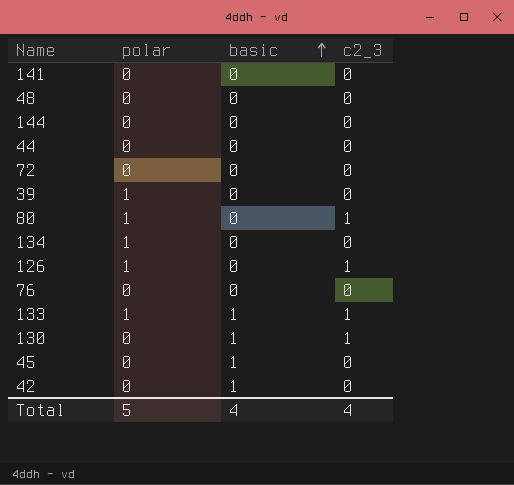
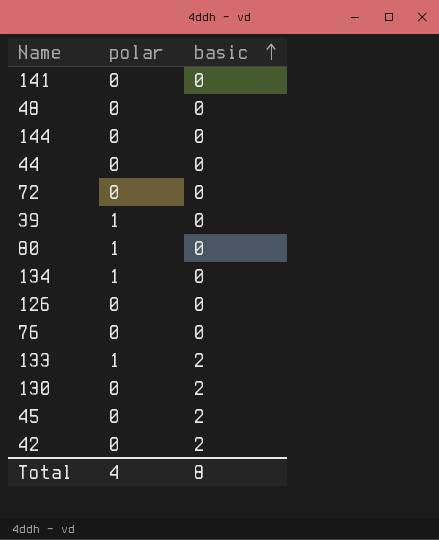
column c2_3 | position: 4 -> none
126 | polar: 1 -> 0
133 | basic: 1 -> 2
130 | basic: 1 -> 2
45 | basic: 1 -> 2
42 | basic: 1 -> 2
Total | polar: 5 -> 4
Total | basic: 4 -> 8

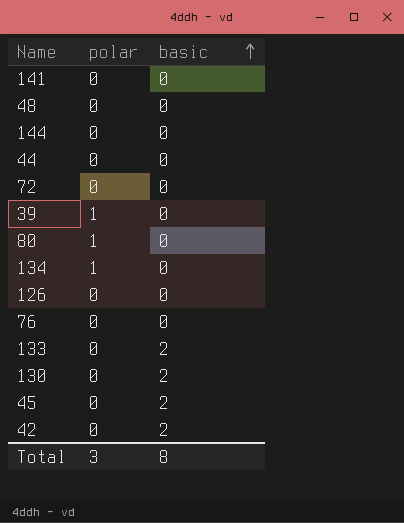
133 | polar: 1 -> 0
Total | polar: 4 -> 3

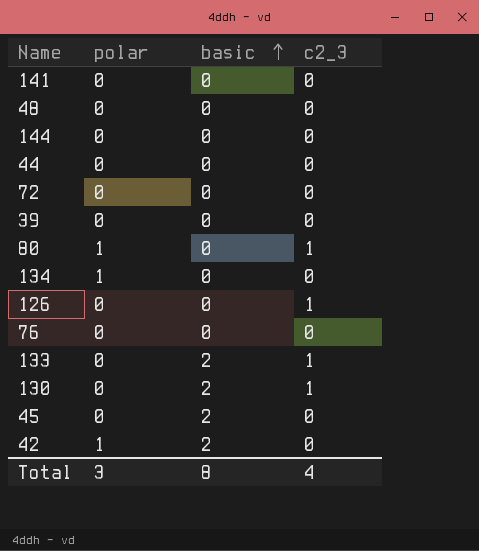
column c2_3 | position: none -> 4
39 | polar: 1 -> 0
42 | polar: 0 -> 1

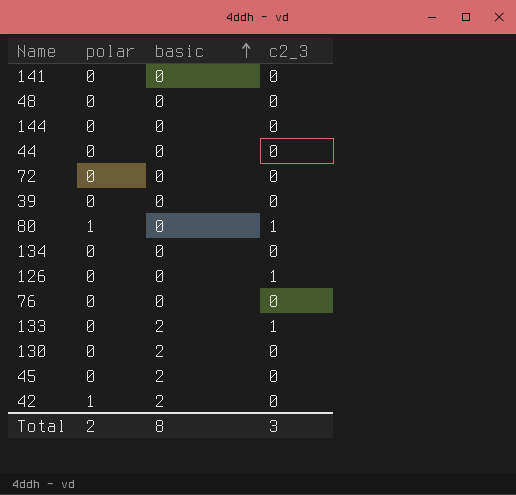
134 | polar: 1 -> 0
130 | c2_3: 1 -> 0
Total | polar: 3 -> 2
Total | c2_3: 4 -> 3

